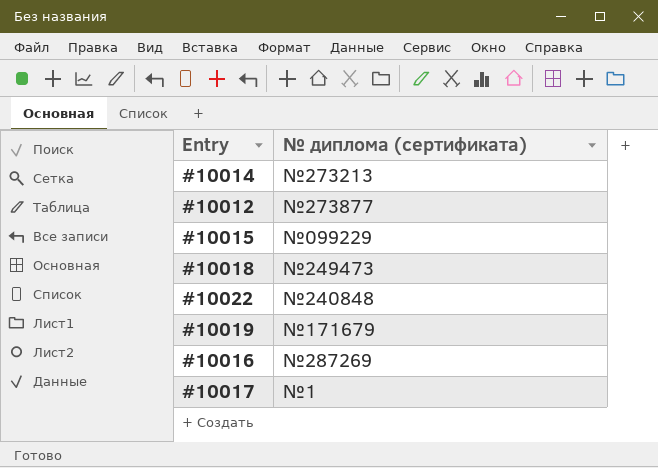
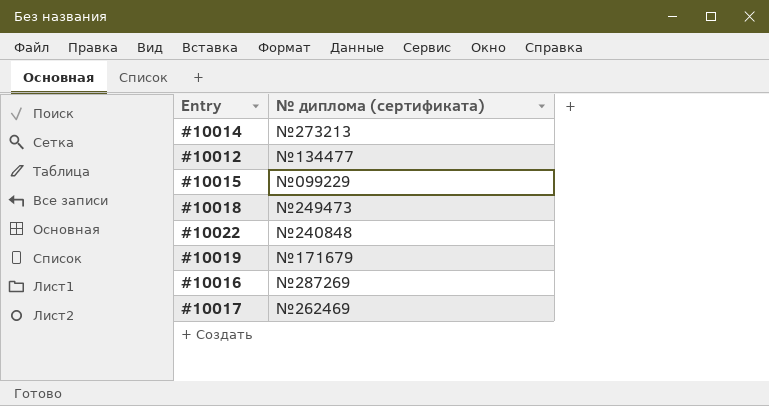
#10012 | № диплома (сертификата): №273877 -> №134477
#10017 | № диплома (сертификата): №1 -> №262469

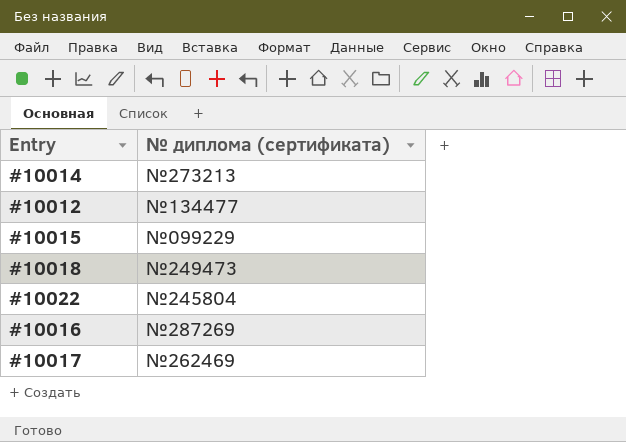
row #10019: №171679 -> none
#10022 | № диплома (сертификата): №240848 -> №245804

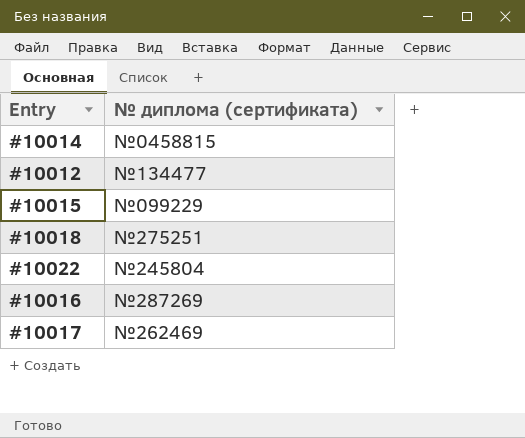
#10014 | № диплома (сертификата): №273213 -> №0458815
#10018 | № диплома (сертификата): №249473 -> №275251

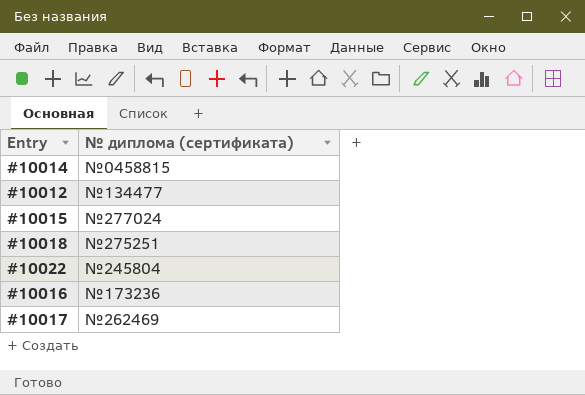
#10015 | № диплома (сертификата): №099229 -> №277024
#10016 | № диплома (сертификата): №287269 -> №173236

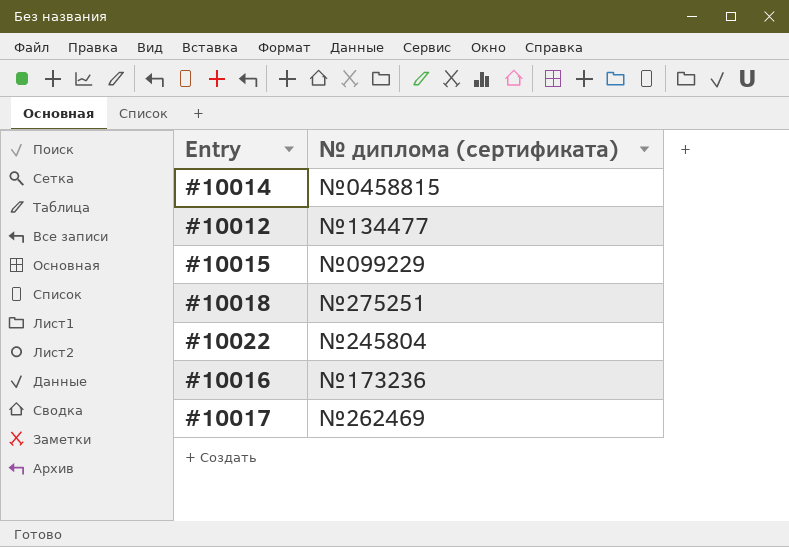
#10015 | № диплома (сертификата): №277024 -> №099229

